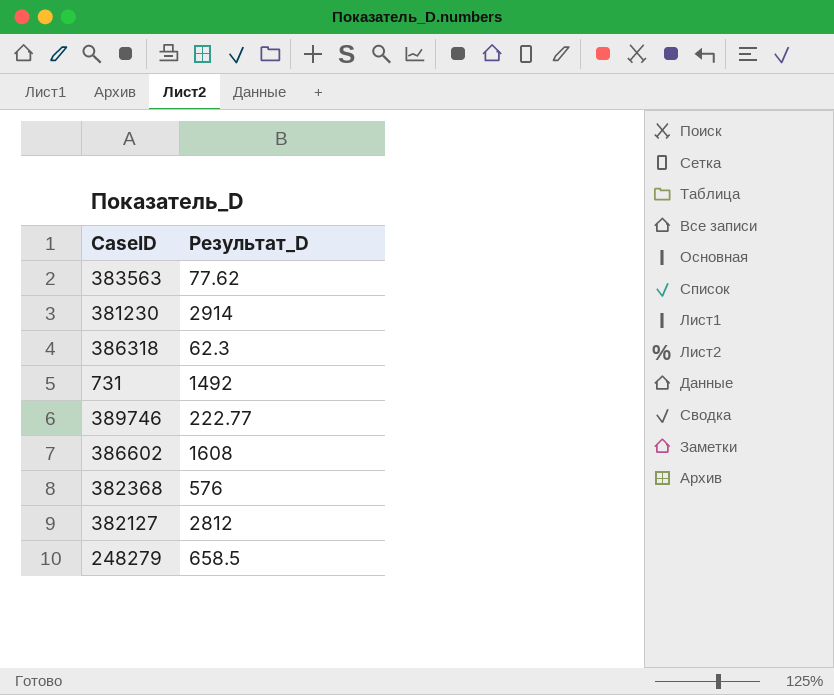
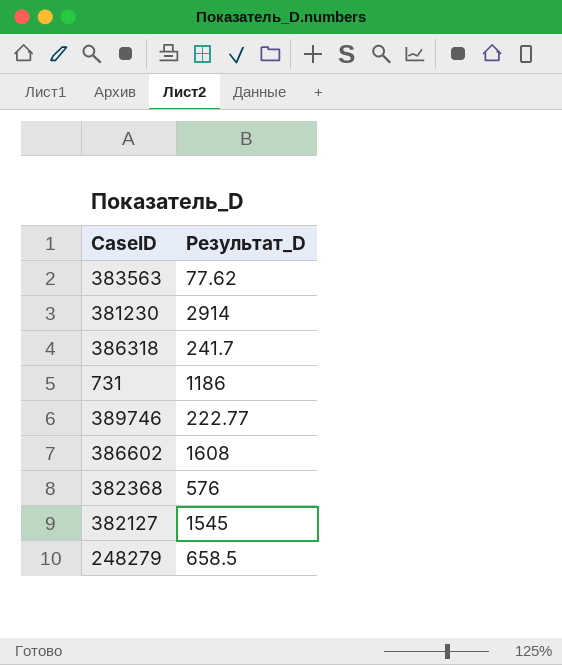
386318 | Результат_D: 62.3 -> 241.7
731 | Результат_D: 1492 -> 1186
382127 | Результат_D: 2812 -> 1545

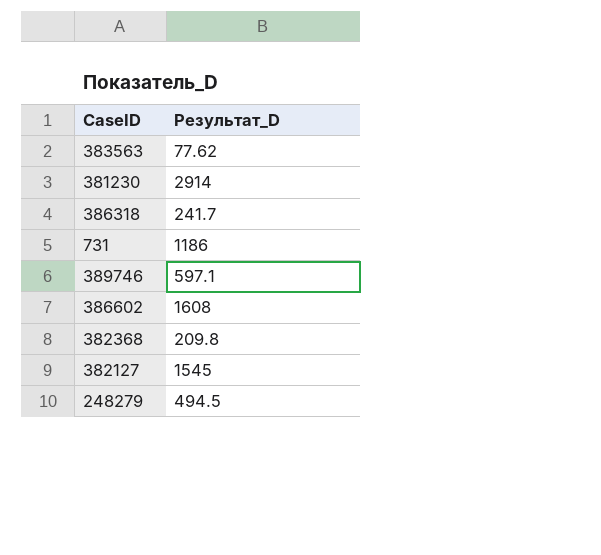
389746 | Результат_D: 222.77 -> 597.1
382368 | Результат_D: 576 -> 209.8
248279 | Результат_D: 658.5 -> 494.5

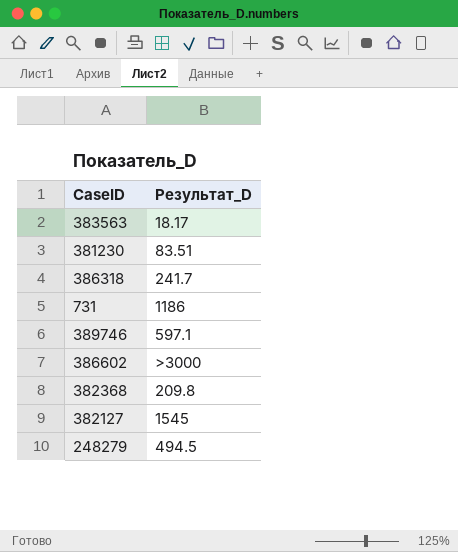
383563 | Результат_D: 77.62 -> 18.17
381230 | Результат_D: 2914 -> 83.51
386602 | Результат_D: 1608 -> >3000

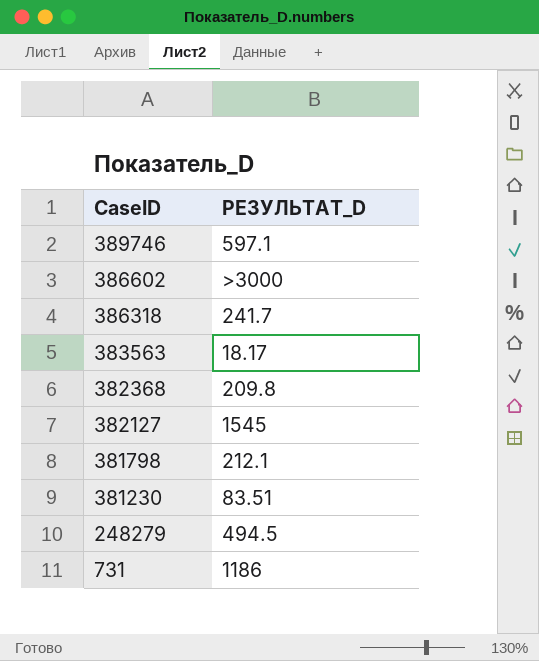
row order: none -> CaseID descending
column name: Результат_D -> РЕЗУЛЬТАТ_D
row 381798: none -> 212.1

